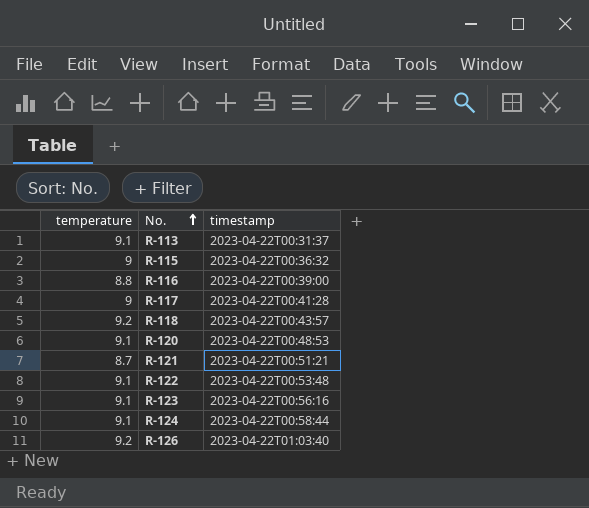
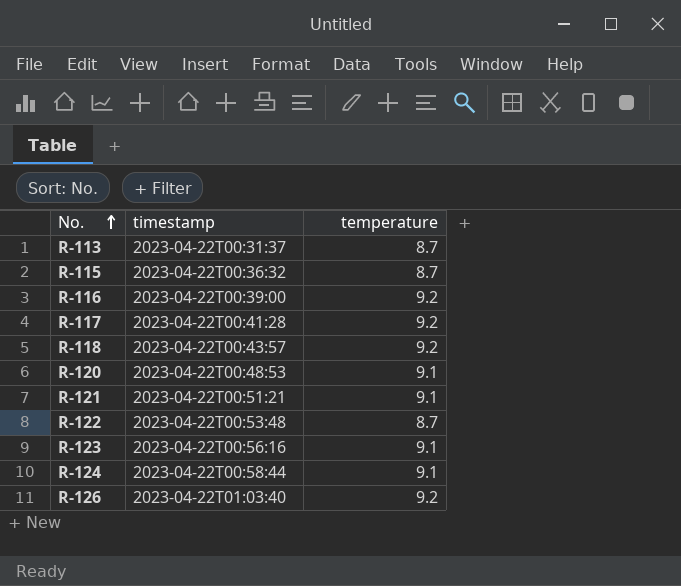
column temperature | position: 1 -> 3
R-113 | temperature: 9.1 -> 8.7
R-115 | temperature: 9 -> 8.7
R-116 | temperature: 8.8 -> 9.2
R-117 | temperature: 9 -> 9.2
R-121 | temperature: 8.7 -> 9.1
R-122 | temperature: 9.1 -> 8.7

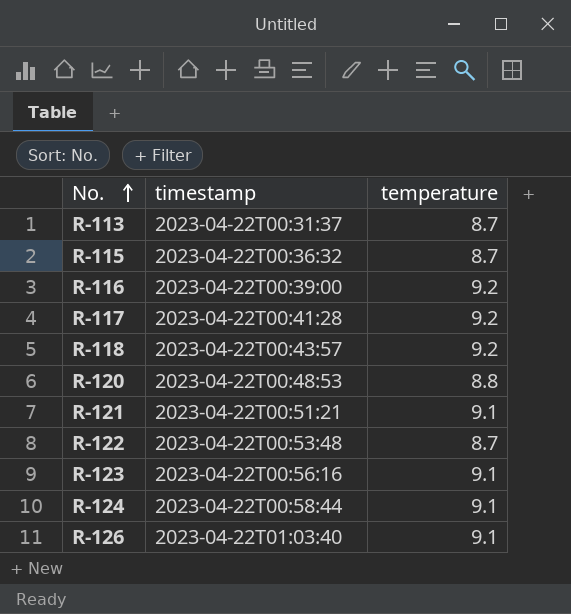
R-120 | temperature: 9.1 -> 8.8
R-126 | temperature: 9.2 -> 9.1

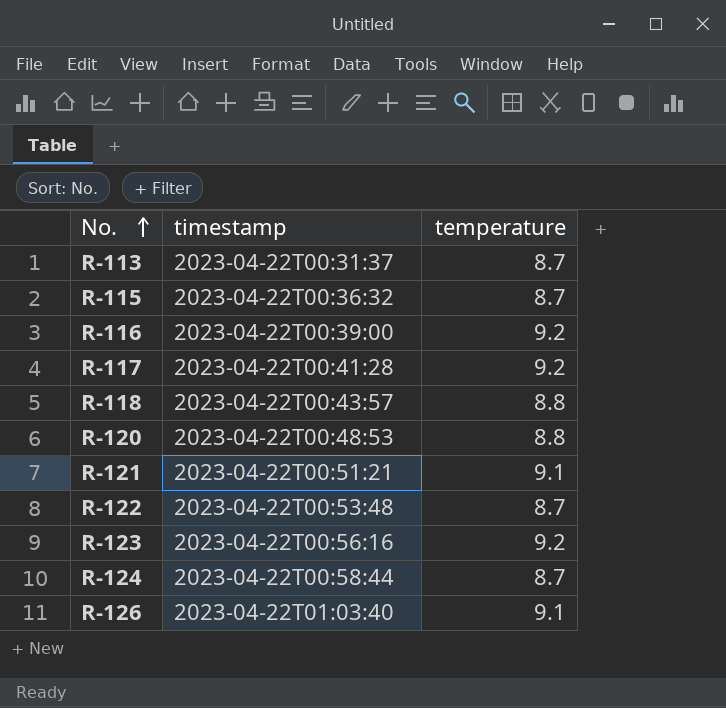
R-118 | temperature: 9.2 -> 8.8
R-123 | temperature: 9.1 -> 9.2
R-124 | temperature: 9.1 -> 8.7

